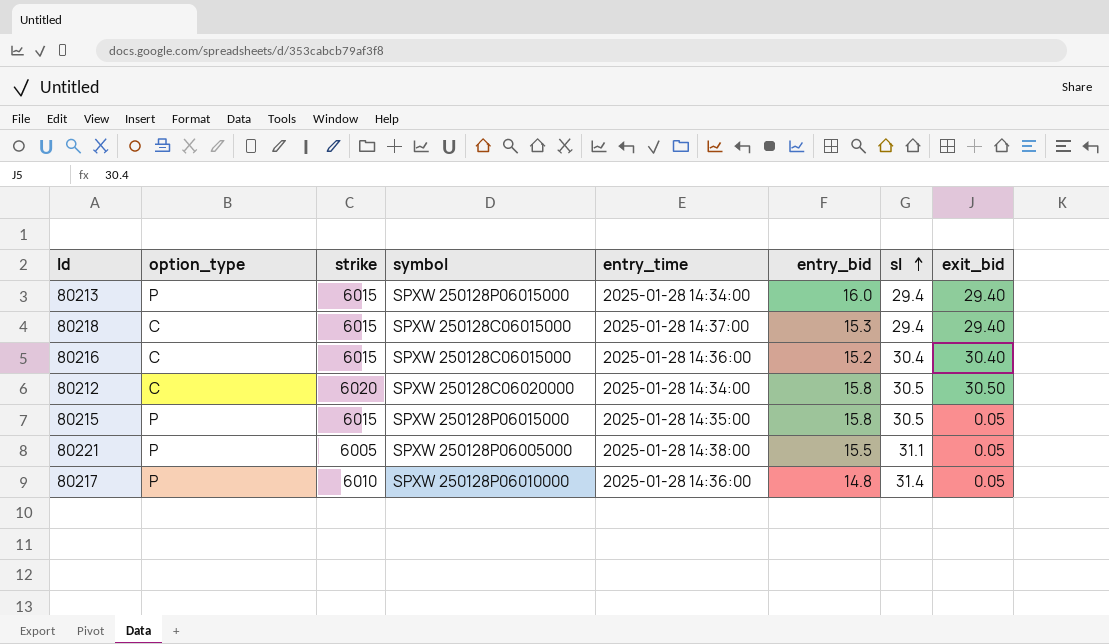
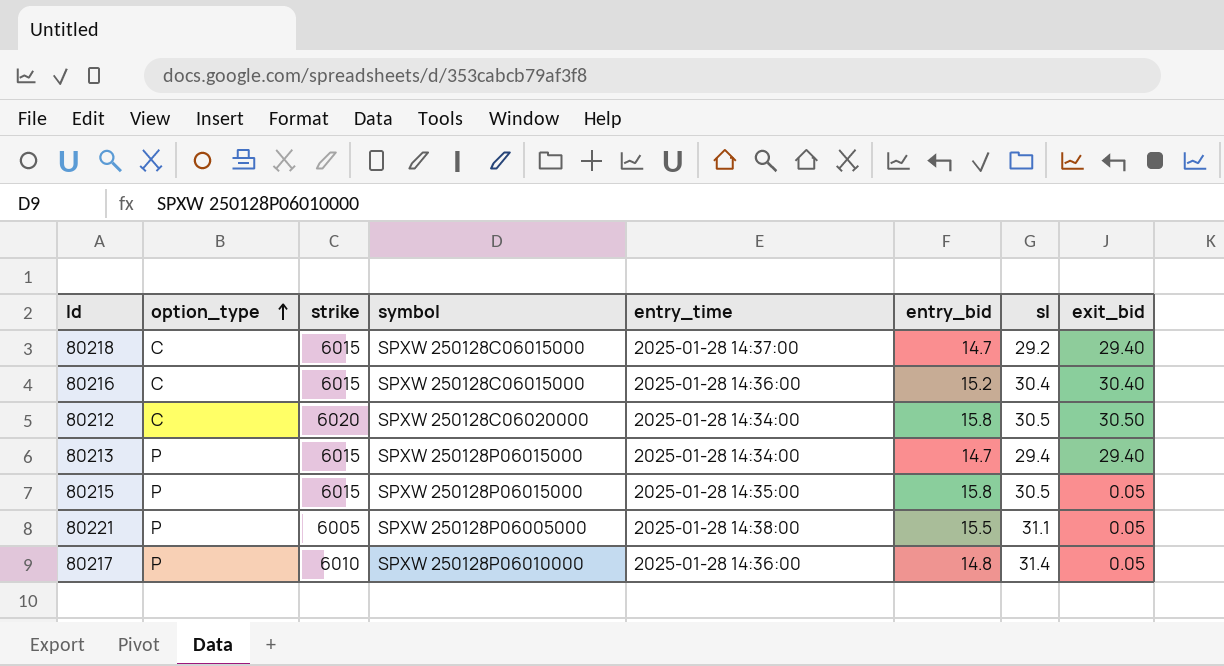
row order: sl ascending -> option_type ascending
80218 | entry_bid: 15.3 -> 14.7
80218 | sl: 29.4 -> 29.2
80213 | entry_bid: 16.0 -> 14.7

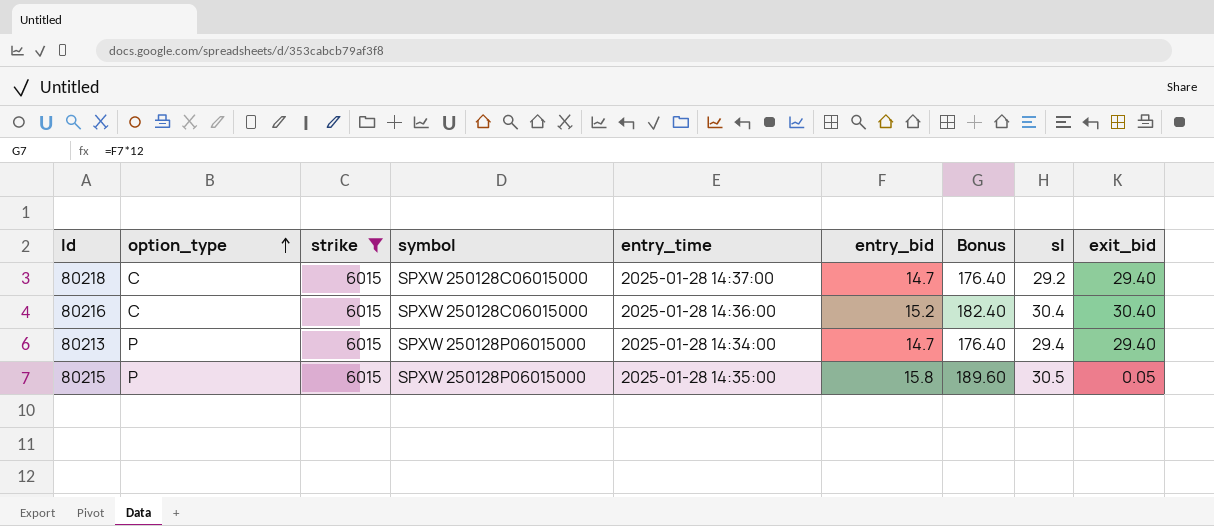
filter: none -> strike = 6015
column Bonus | formula: none -> [entry_bid] * 12

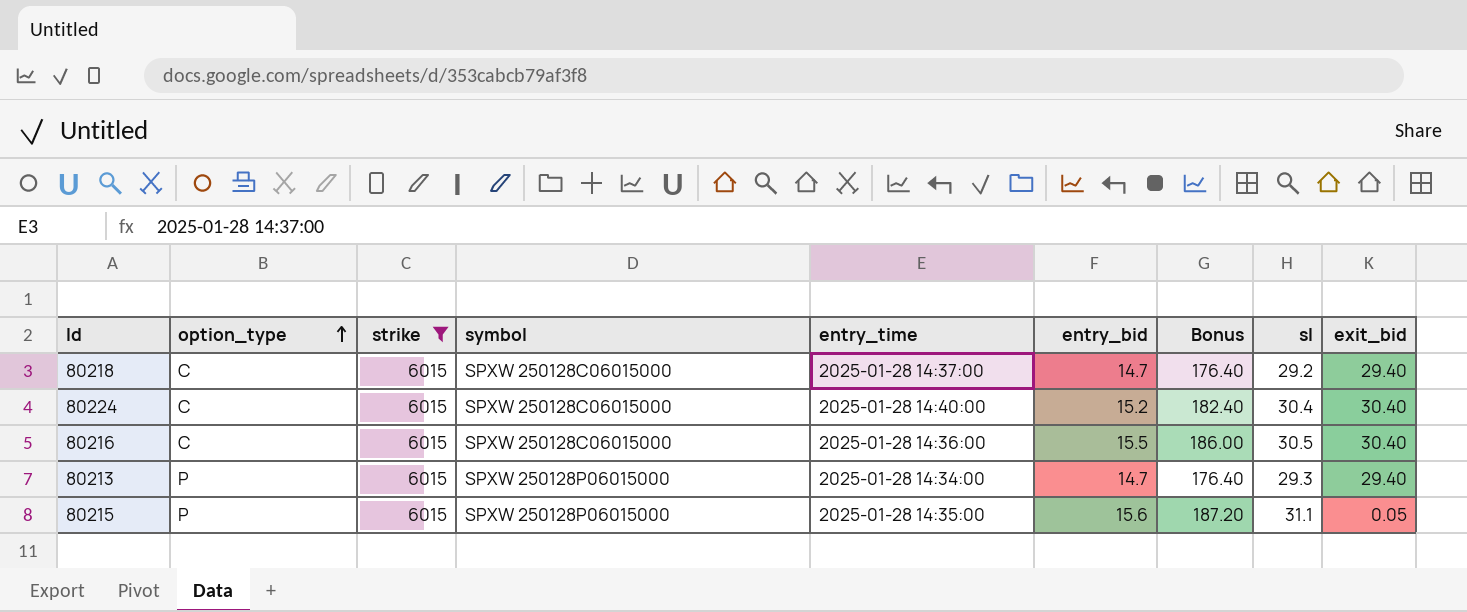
row 80224: none -> C | 6015 | SPXW 250128C06015000 | 2025-01-28 14:40:00 | 15.2 | 182.40 | 30.4 | 30.40
80216 | entry_bid: 15.2 -> 15.5
80216 | Bonus: 182.40 -> 186.00
80216 | sl: 30.4 -> 30.5
80213 | sl: 29.4 -> 29.3
80215 | entry_bid: 15.8 -> 15.6
80215 | Bonus: 189.60 -> 187.20
80215 | sl: 30.5 -> 31.1

